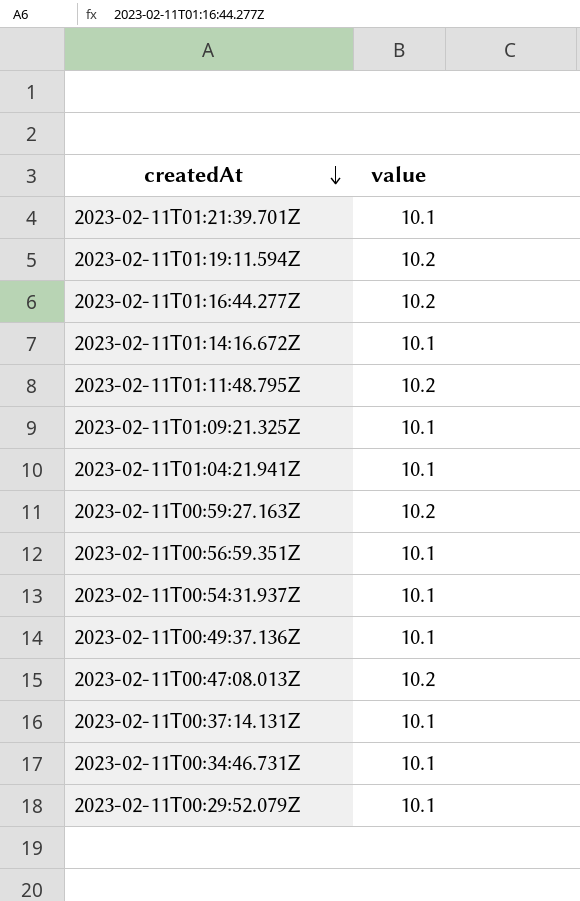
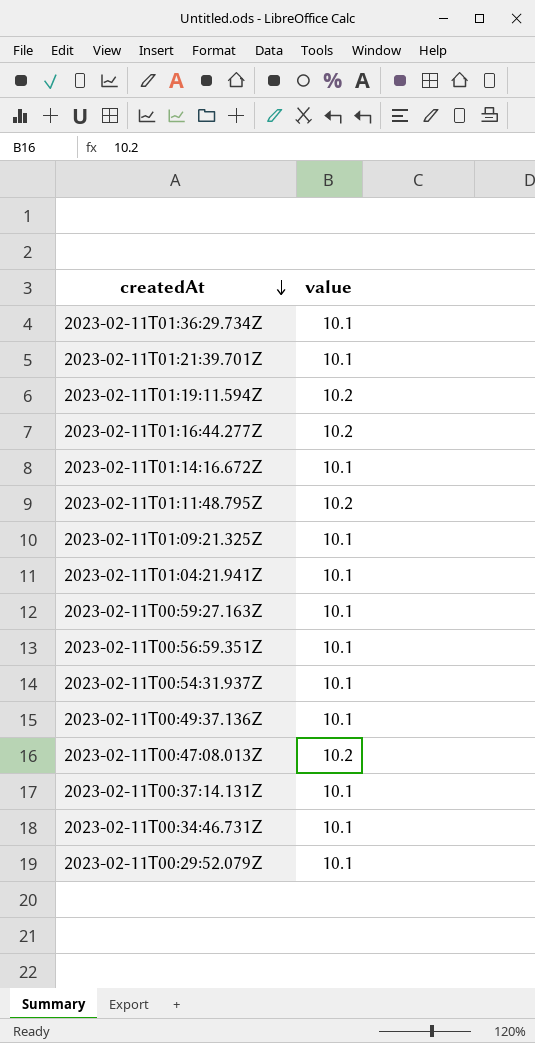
row 2023-02-11T01:36:29.734Z: none -> 10.1
2023-02-11T00:59:27.163Z | value: 10.2 -> 10.1

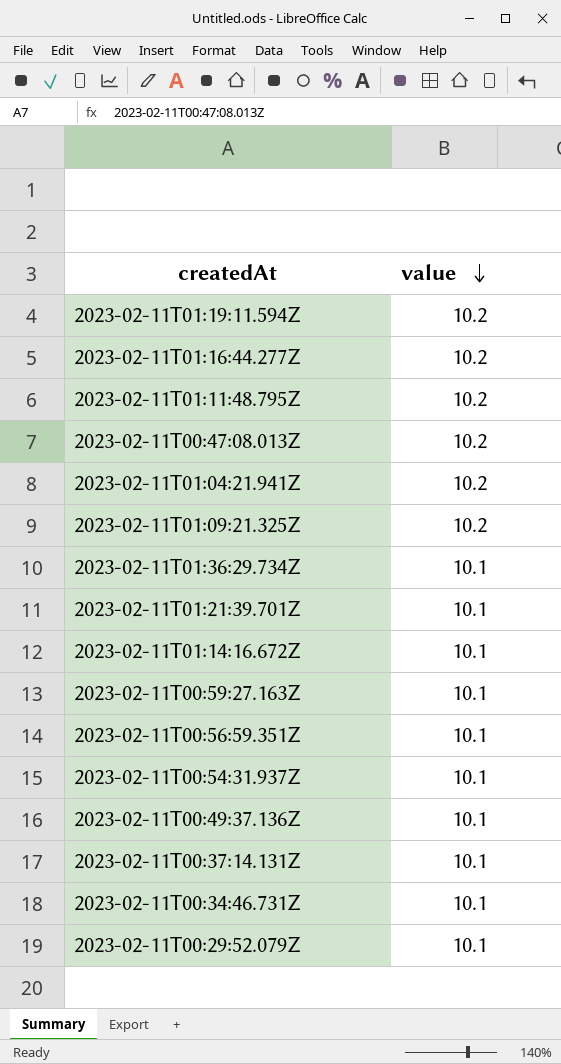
row order: createdAt descending -> value descending
2023-02-11T01:04:21.941Z | value: 10.1 -> 10.2
2023-02-11T01:09:21.325Z | value: 10.1 -> 10.2

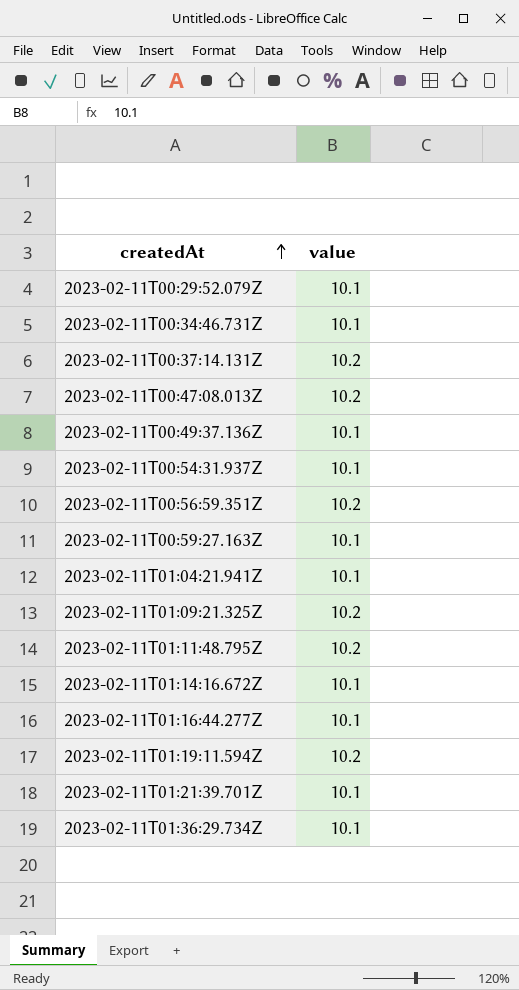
row order: value descending -> createdAt ascending
2023-02-11T00:37:14.131Z | value: 10.1 -> 10.2
2023-02-11T00:56:59.351Z | value: 10.1 -> 10.2
2023-02-11T01:04:21.941Z | value: 10.2 -> 10.1
2023-02-11T01:16:44.277Z | value: 10.2 -> 10.1

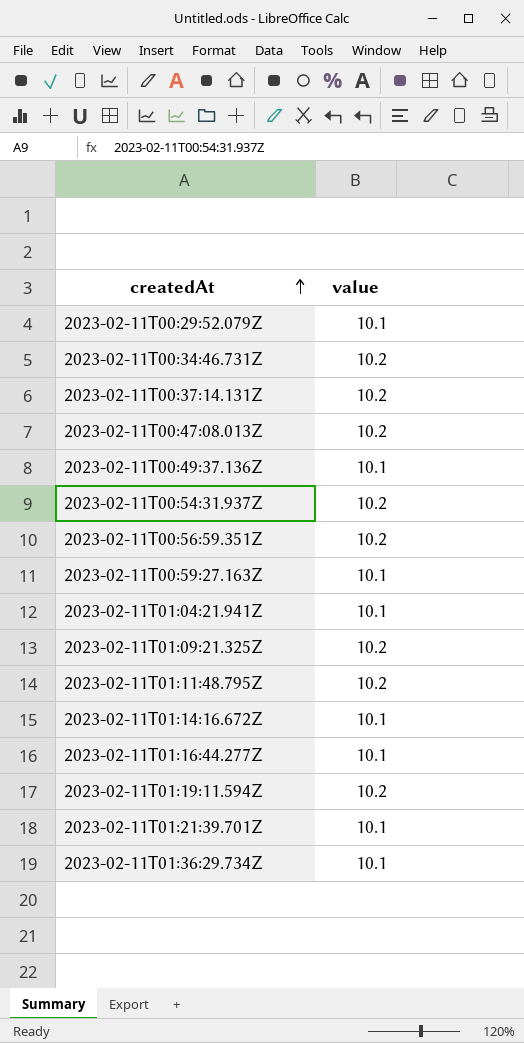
2023-02-11T00:34:46.731Z | value: 10.1 -> 10.2
2023-02-11T00:54:31.937Z | value: 10.1 -> 10.2

